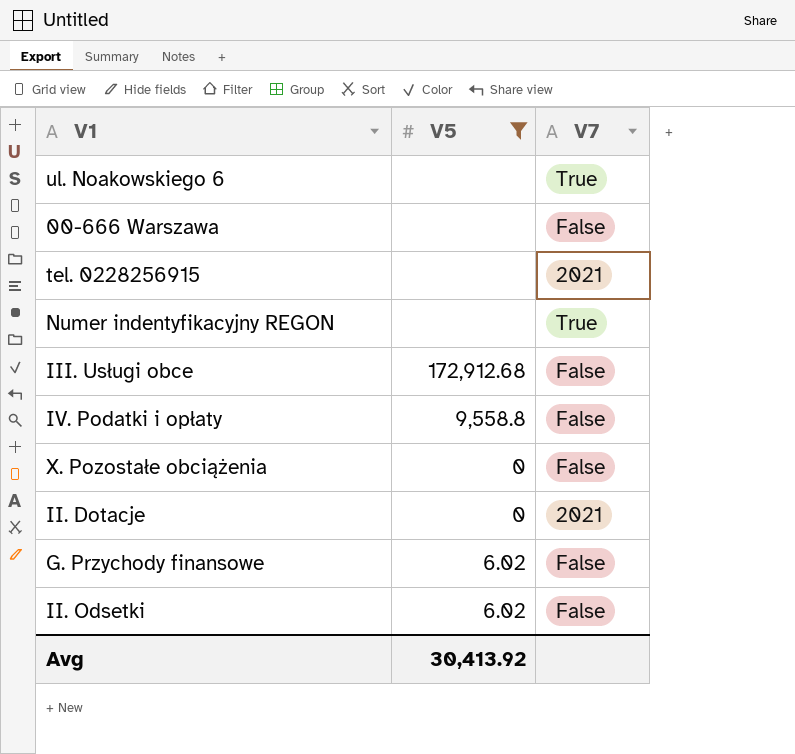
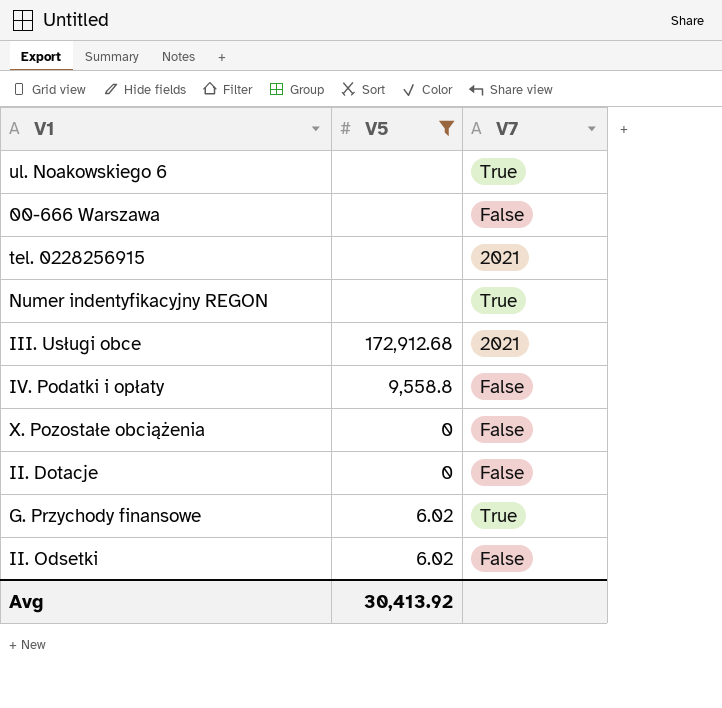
III. Usługi obce | V7: False -> 2021
II. Dotacje | V7: 2021 -> False
G. Przychody finansowe | V7: False -> True

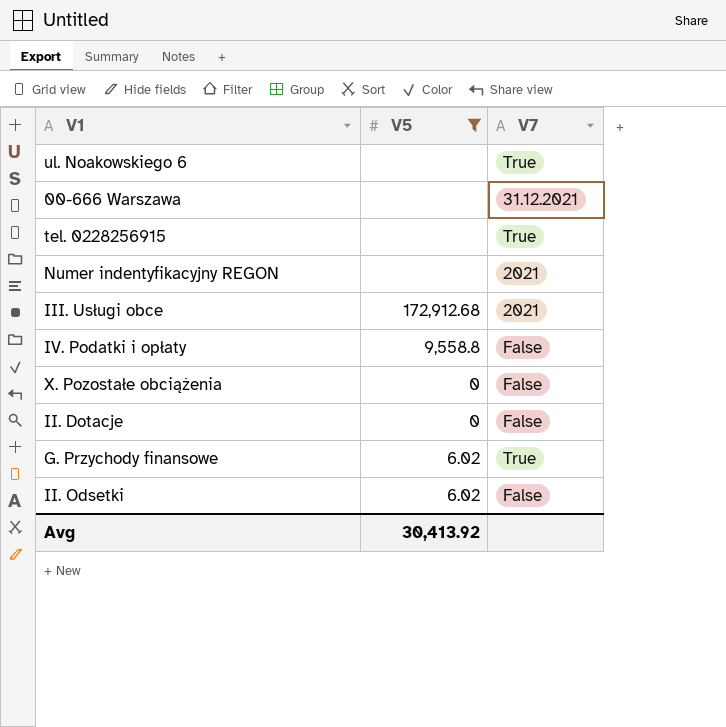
00-666 Warszawa | V7: False -> 31.12.2021
tel. 0228256915 | V7: 2021 -> True
Numer indentyfikacyjny REGON | V7: True -> 2021

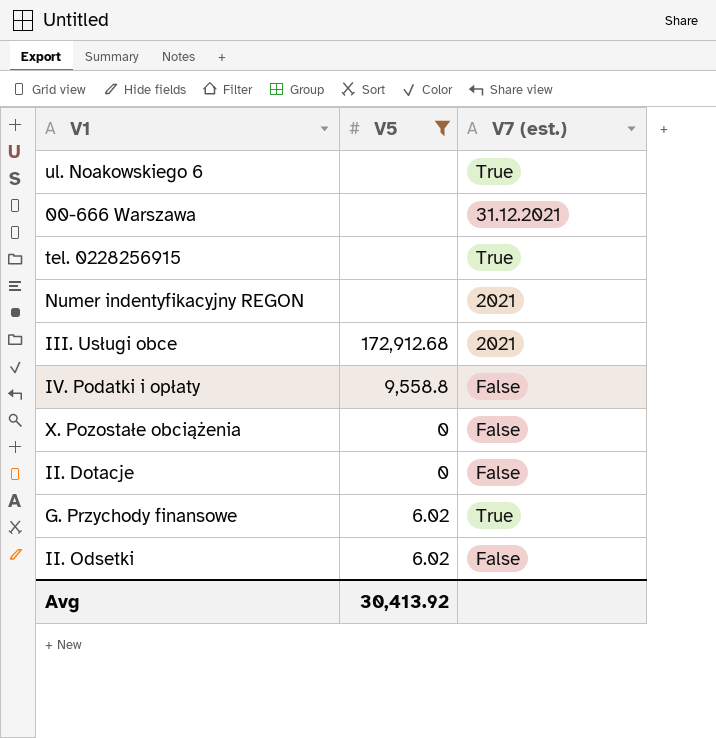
column name: V7 -> V7 (est.)

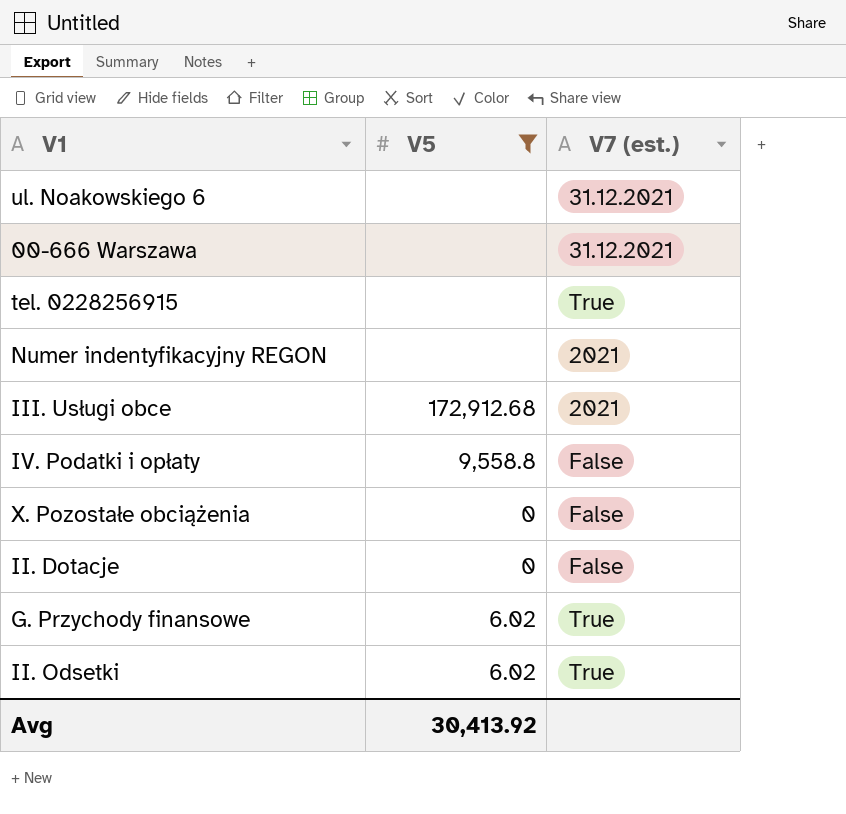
ul. Noakowskiego 6 | V7 (est.): True -> 31.12.2021
II. Odsetki | V7 (est.): False -> True

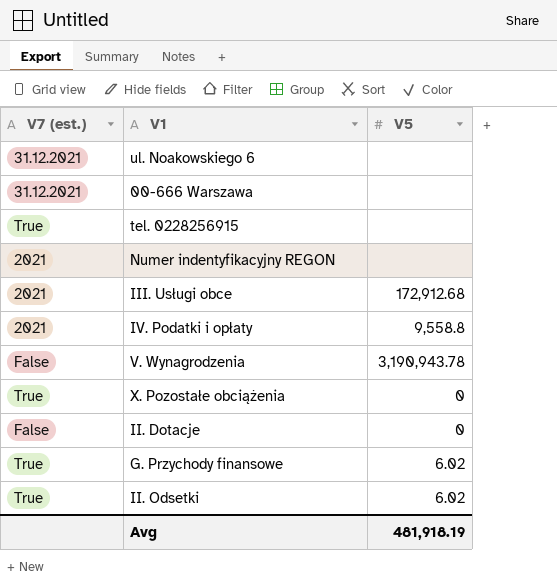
filter: V5 != 3,190,943.78 -> none
column V7 (est.) | position: 3 -> 1
IV. Podatki i opłaty | V7 (est.): False -> 2021
X. Pozostałe obciążenia | V7 (est.): False -> True
Avg | V5: 30,413.92 -> 481,918.19

